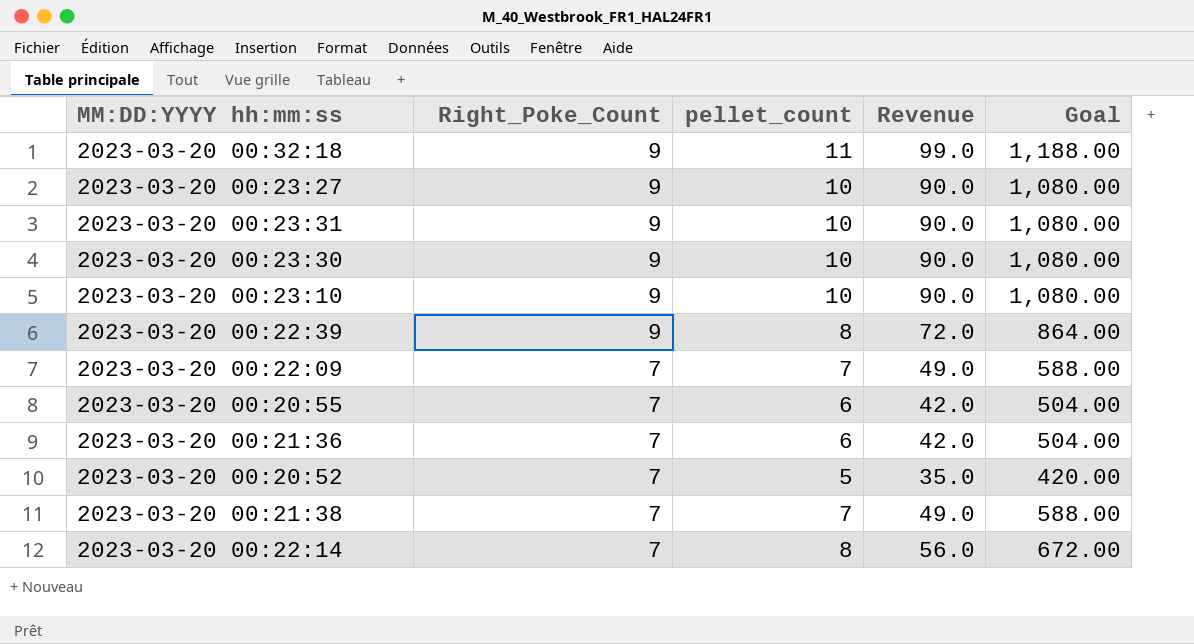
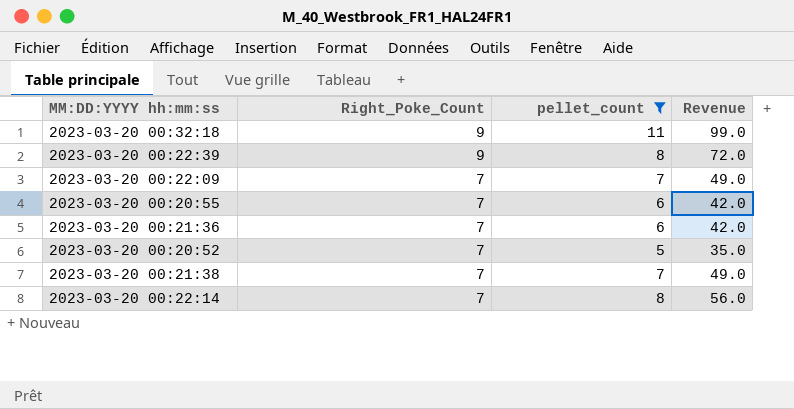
filter: none -> pellet_count != 10
column Goal | formula: [Revenue] * 12 -> none

